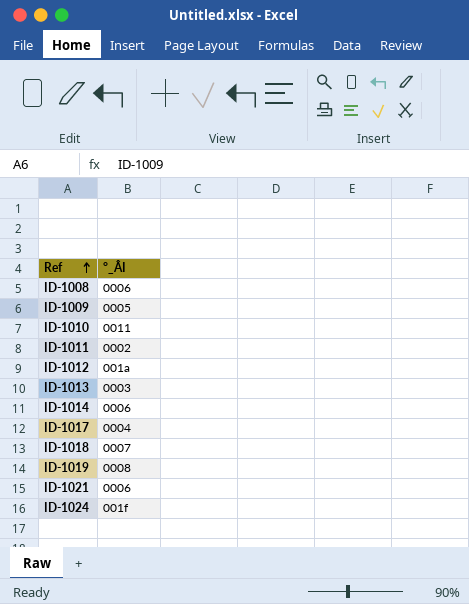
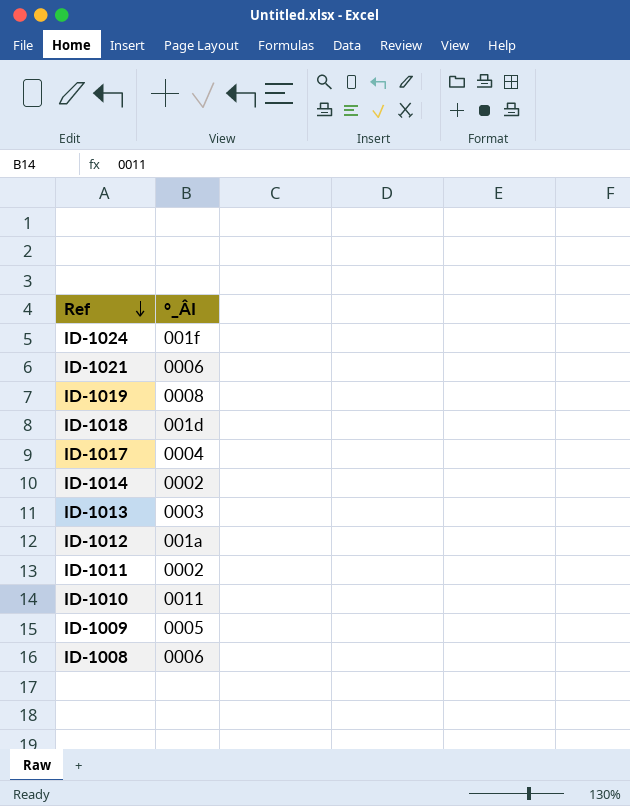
row order: Ref ascending -> Ref descending
ID-1018 | °_ÂI: 0007 -> 001d
ID-1014 | °_ÂI: 0006 -> 0002

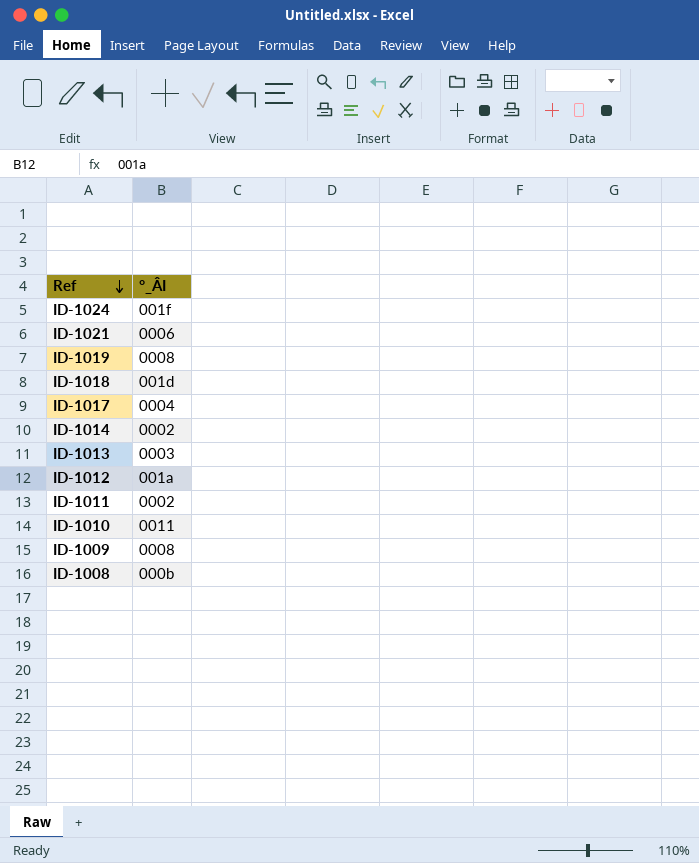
ID-1009 | °_ÂI: 0005 -> 0008
ID-1008 | °_ÂI: 0006 -> 000b

